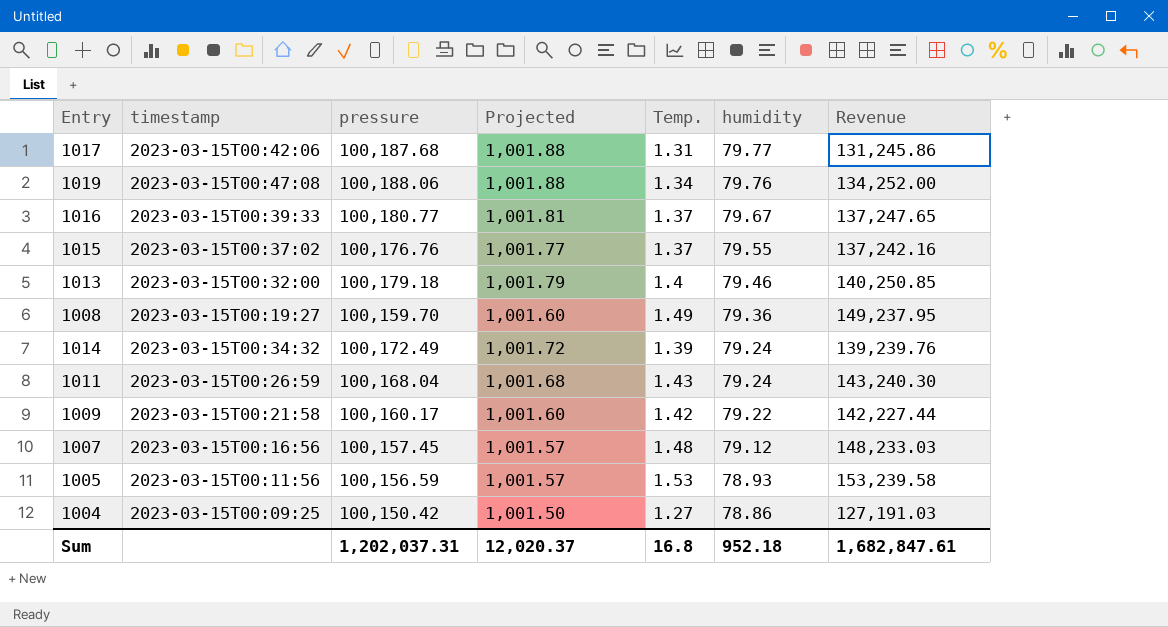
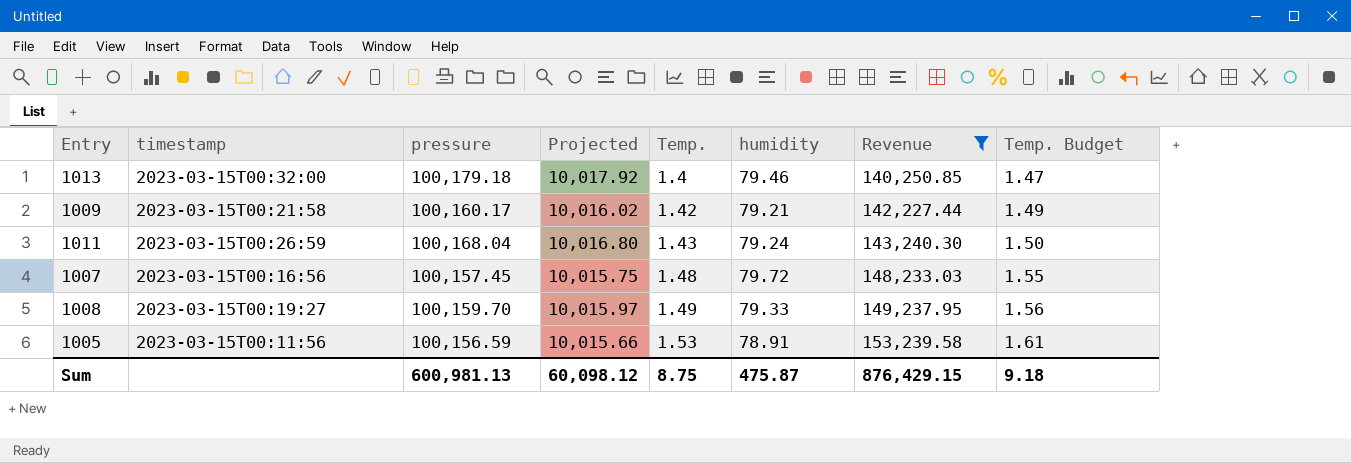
filter: none -> Revenue >= 140,250.85
row order: humidity descending -> Temp. ascending
column Projected | formula: [pressure] * 0.01 -> [pressure] * 0.1
column Temp. Budget | formula: none -> [Temp.] * 1.05
1009 | humidity: 79.22 -> 79.21
1007 | humidity: 79.12 -> 79.72
1008 | humidity: 79.36 -> 79.33
1005 | humidity: 78.93 -> 78.91
Sum | pressure: 1,202,037.31 -> 600,981.13
Sum | Projected: 12,020.37 -> 60,098.12
Sum | Temp.: 16.8 -> 8.75
Sum | humidity: 952.18 -> 475.87
Sum | Revenue: 1,682,847.61 -> 876,429.15

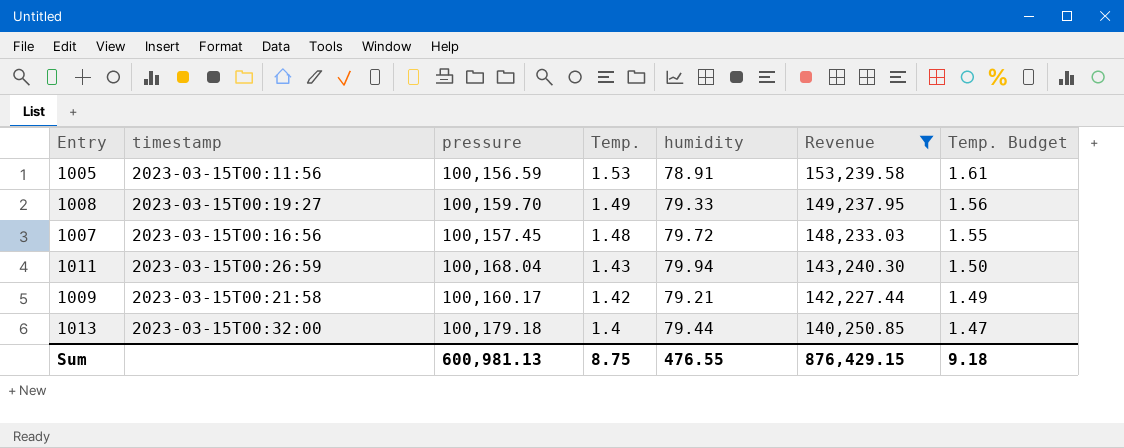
row order: Temp. ascending -> Temp. descending
column Projected | formula: [pressure] * 0.1 -> none
1011 | humidity: 79.24 -> 79.94
1013 | humidity: 79.46 -> 79.44
Sum | humidity: 475.87 -> 476.55

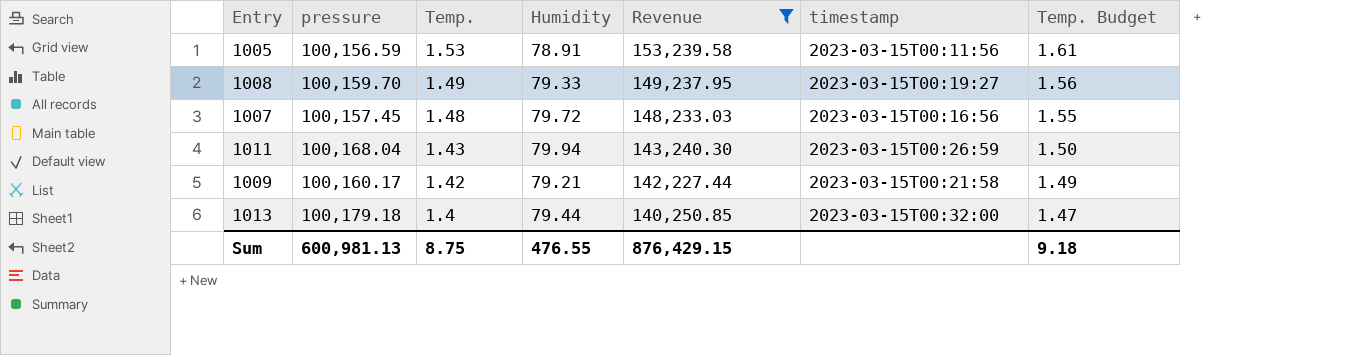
column name: humidity -> Humidity
column timestamp | position: 2 -> 6

